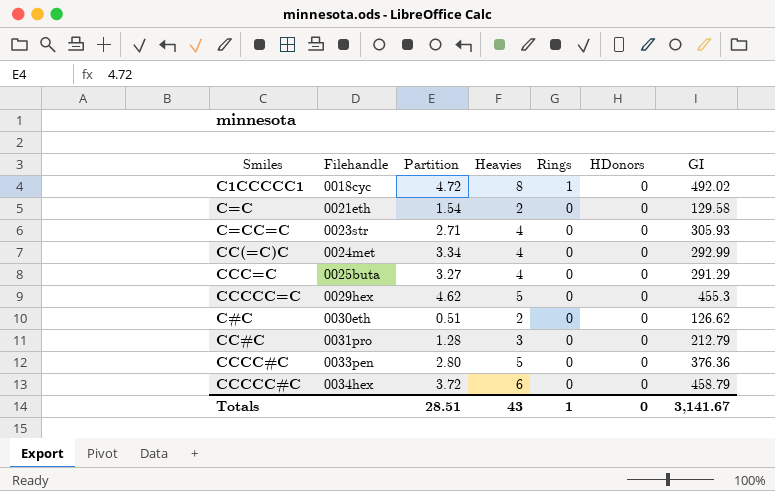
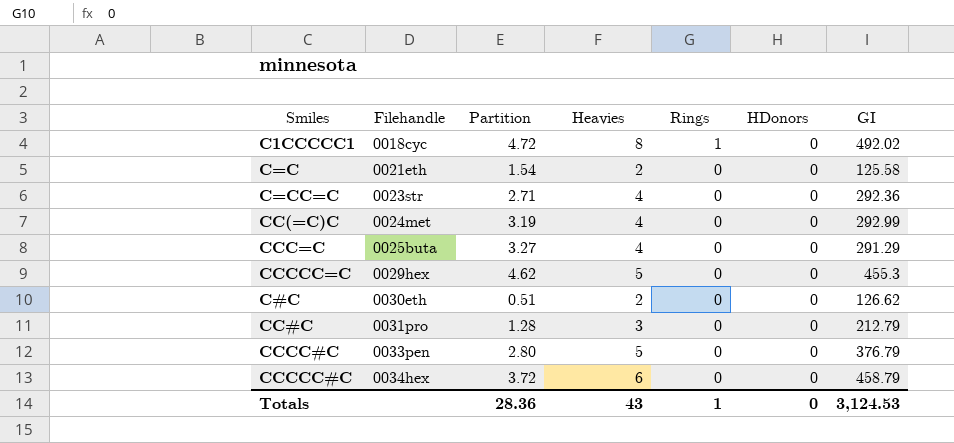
C=C | GI: 129.58 -> 125.58
C=CC=C | GI: 305.93 -> 292.36
CC(=C)C | Partition: 3.34 -> 3.19
CCCC#C | GI: 376.36 -> 376.79
Totals | Partition: 28.51 -> 28.36
Totals | GI: 3,141.67 -> 3,124.53

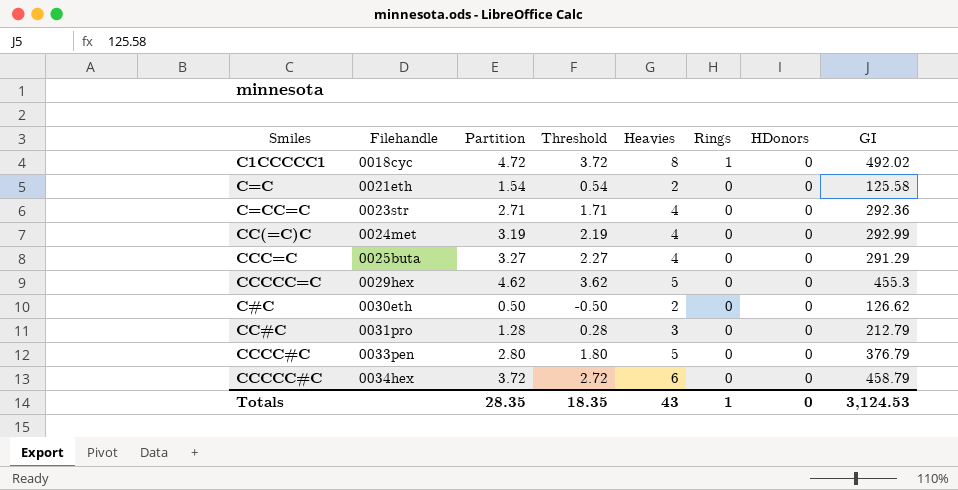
column Threshold | formula: none -> [Partition] - 1
C#C | Partition: 0.51 -> 0.50
Totals | Partition: 28.36 -> 28.35

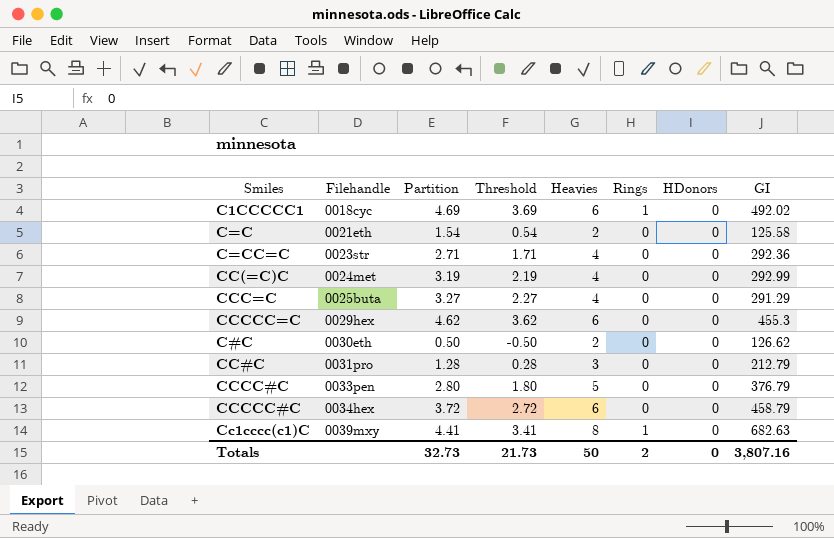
C1CCCCC1 | Partition: 4.72 -> 4.69
C1CCCCC1 | Threshold: 3.72 -> 3.69
C1CCCCC1 | Heavies: 8 -> 6
CCCCC=C | Heavies: 5 -> 6
row Cc1cccc(c1)C: none -> 0039mxy | 4.41 | 3.41 | 8 | 1 | 0 | 682.63
Totals | Partition: 28.35 -> 32.73
Totals | Threshold: 18.35 -> 21.73
Totals | Heavies: 43 -> 50
Totals | Rings: 1 -> 2
Totals | GI: 3,124.53 -> 3,807.16

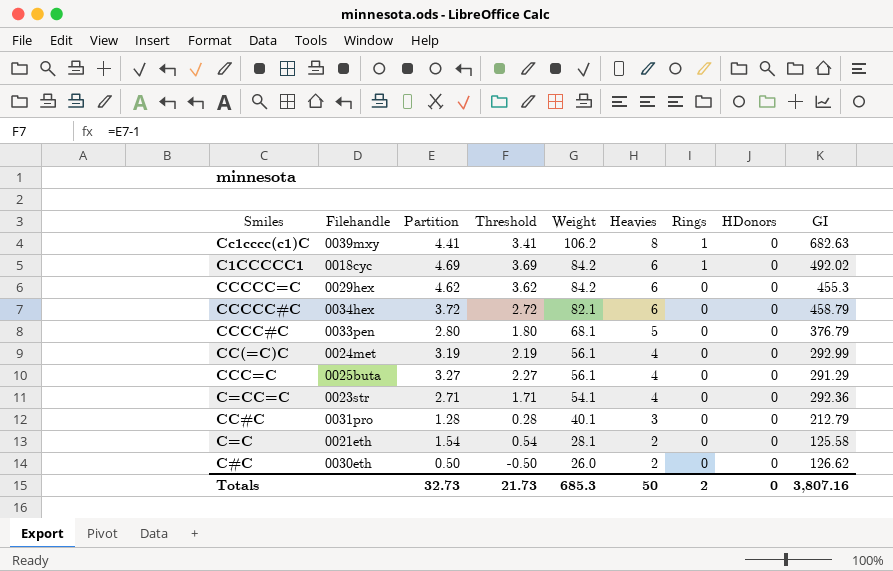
row order: Filehandle ascending -> Weight descending
column Weight | position: none -> 5

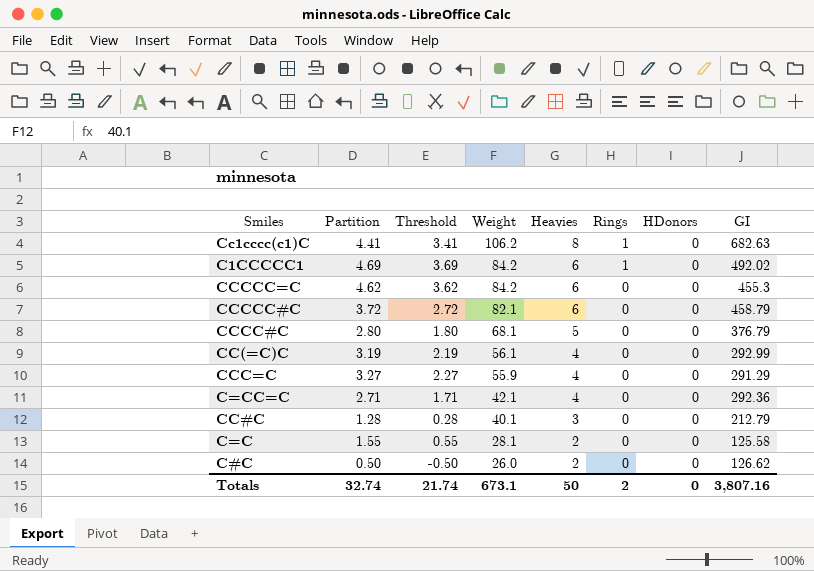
column Filehandle | position: 2 -> none
CCC=C | Weight: 56.1 -> 55.9
C=CC=C | Weight: 54.1 -> 42.1
C=C | Partition: 1.54 -> 1.55
C=C | Threshold: 0.54 -> 0.55
Totals | Partition: 32.73 -> 32.74
Totals | Threshold: 21.73 -> 21.74
Totals | Weight: 685.3 -> 673.1

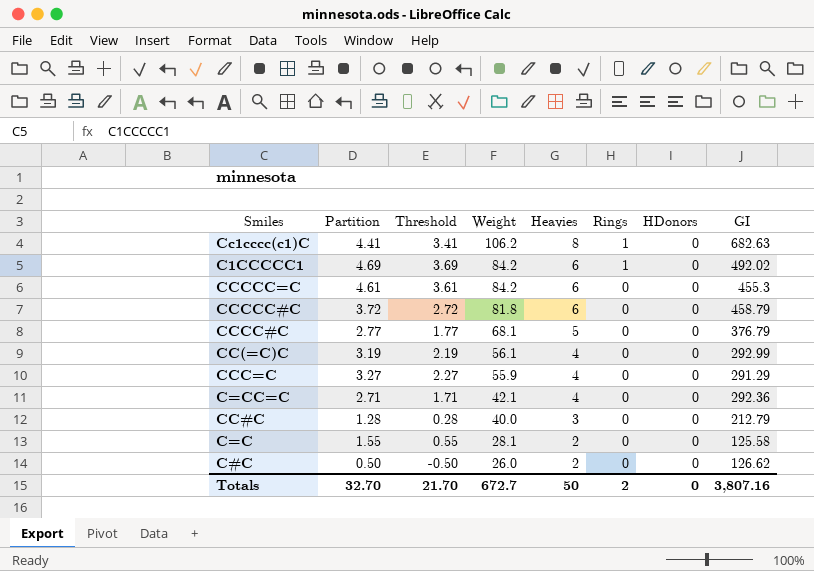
CCCCC=C | Partition: 4.62 -> 4.61
CCCCC=C | Threshold: 3.62 -> 3.61
CCCCC#C | Weight: 82.1 -> 81.8
CCCC#C | Partition: 2.80 -> 2.77
CCCC#C | Threshold: 1.80 -> 1.77
CC#C | Weight: 40.1 -> 40.0
Totals | Partition: 32.74 -> 32.70
Totals | Threshold: 21.74 -> 21.70
Totals | Weight: 673.1 -> 672.7

